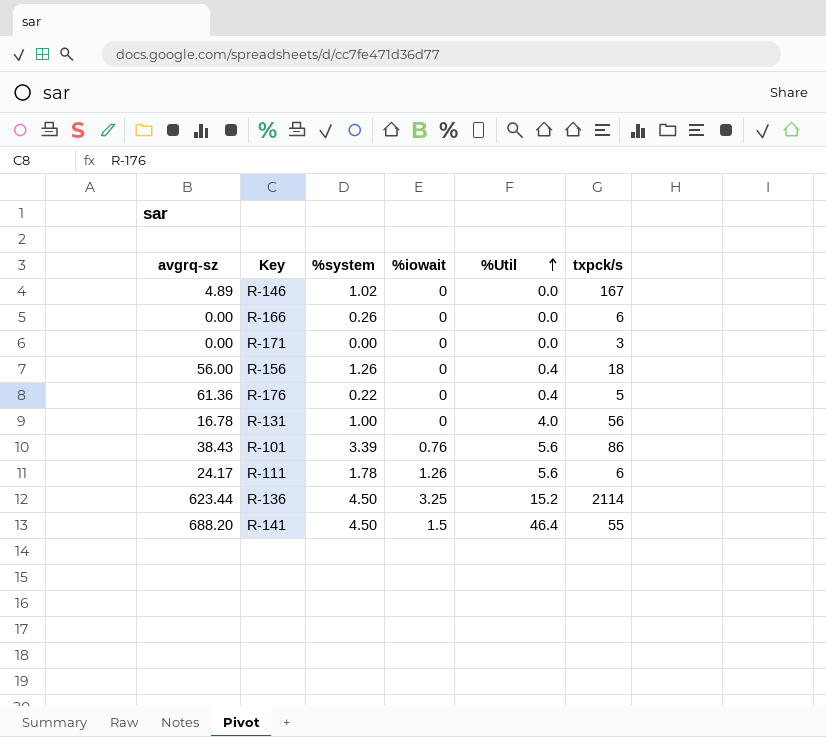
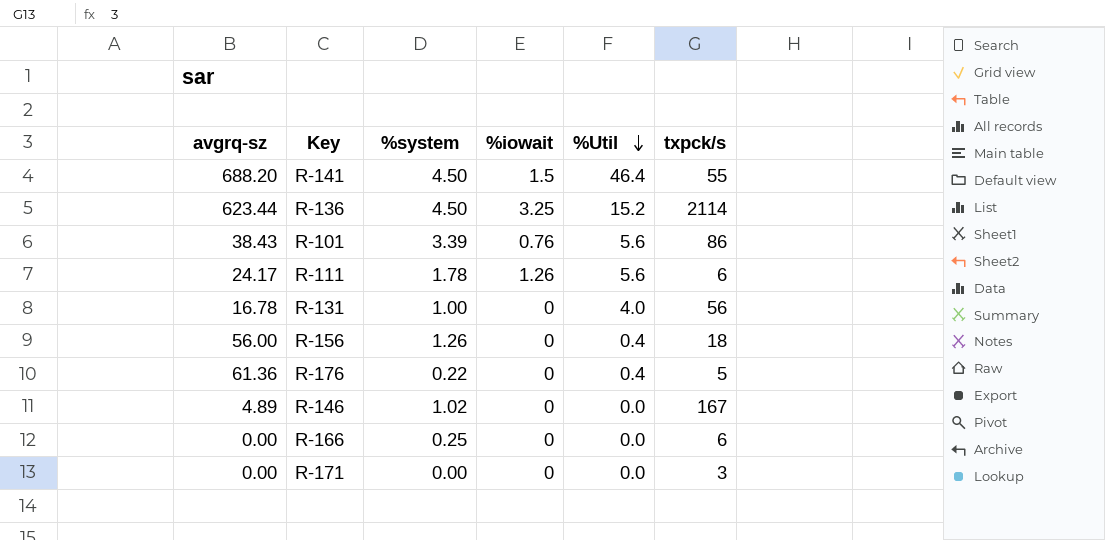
row order: %Util ascending -> %Util descending
R-166 | %system: 0.26 -> 0.25

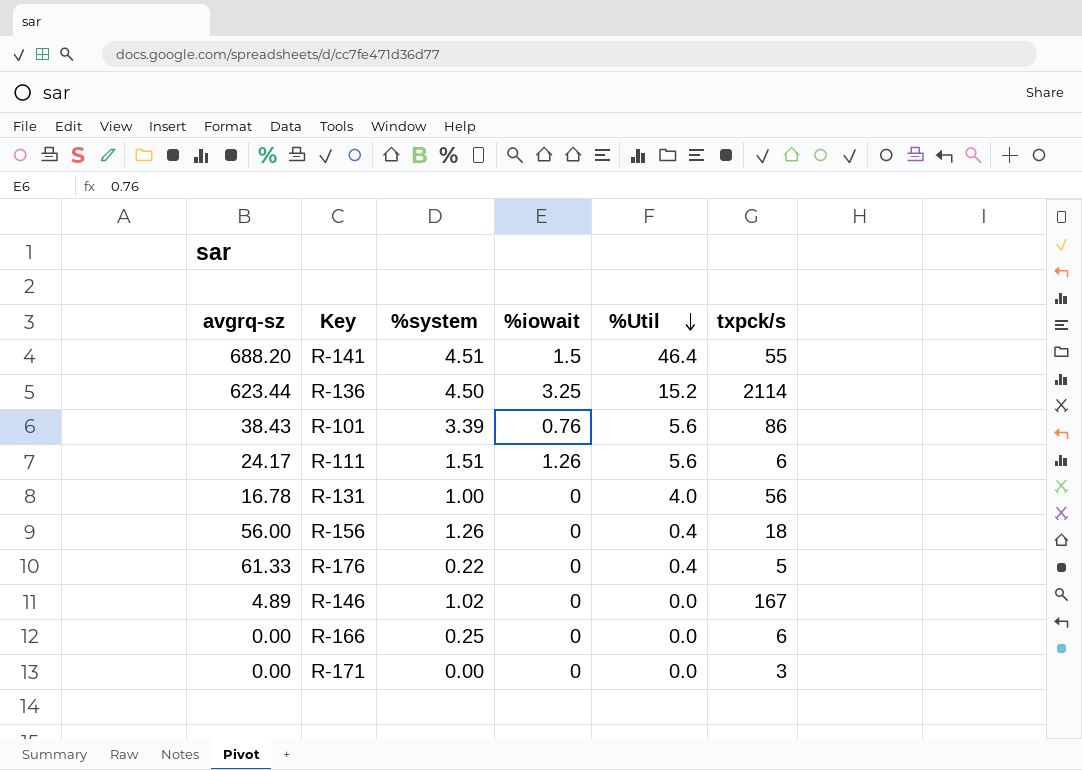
R-141 | %system: 4.50 -> 4.51
R-111 | %system: 1.78 -> 1.51
R-176 | avgrq-sz: 61.36 -> 61.33

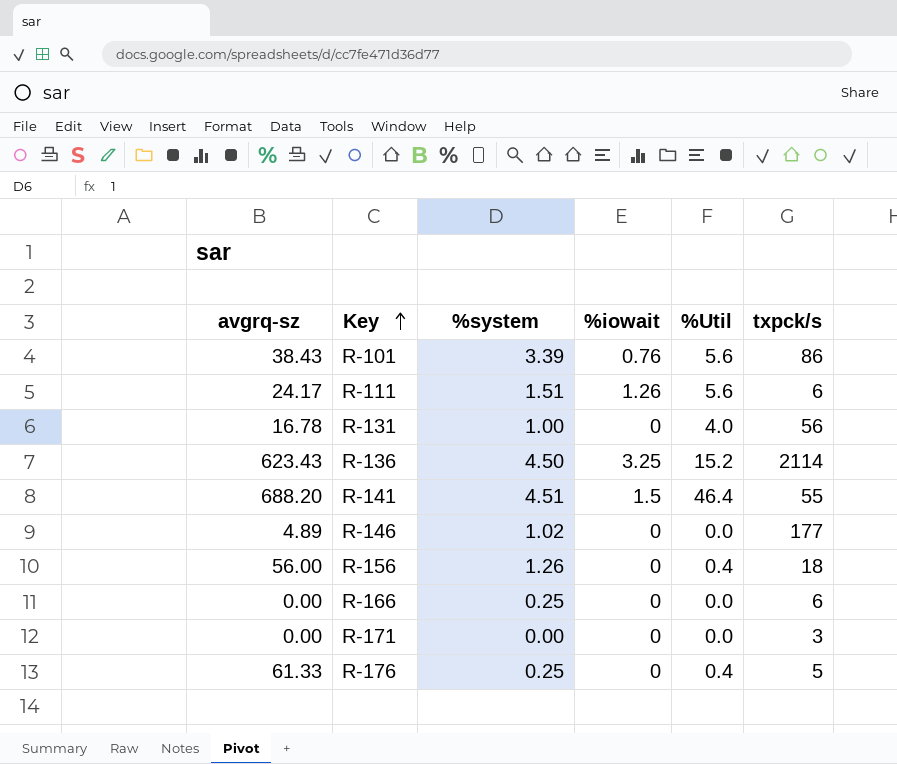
row order: %Util descending -> Key ascending
R-136 | avgrq-sz: 623.44 -> 623.43
R-146 | txpck/s: 167 -> 177
R-176 | %system: 0.22 -> 0.25

